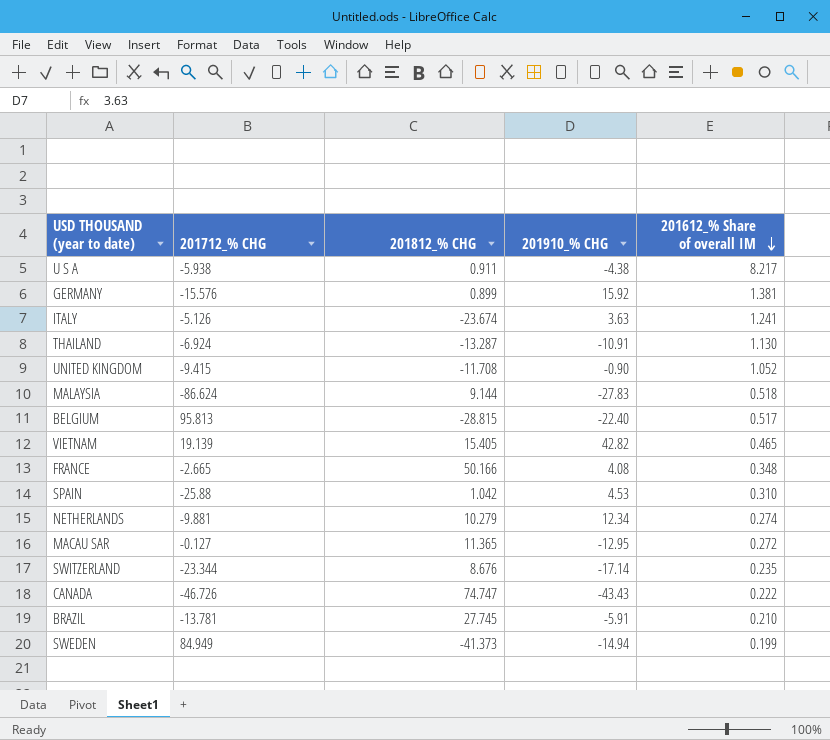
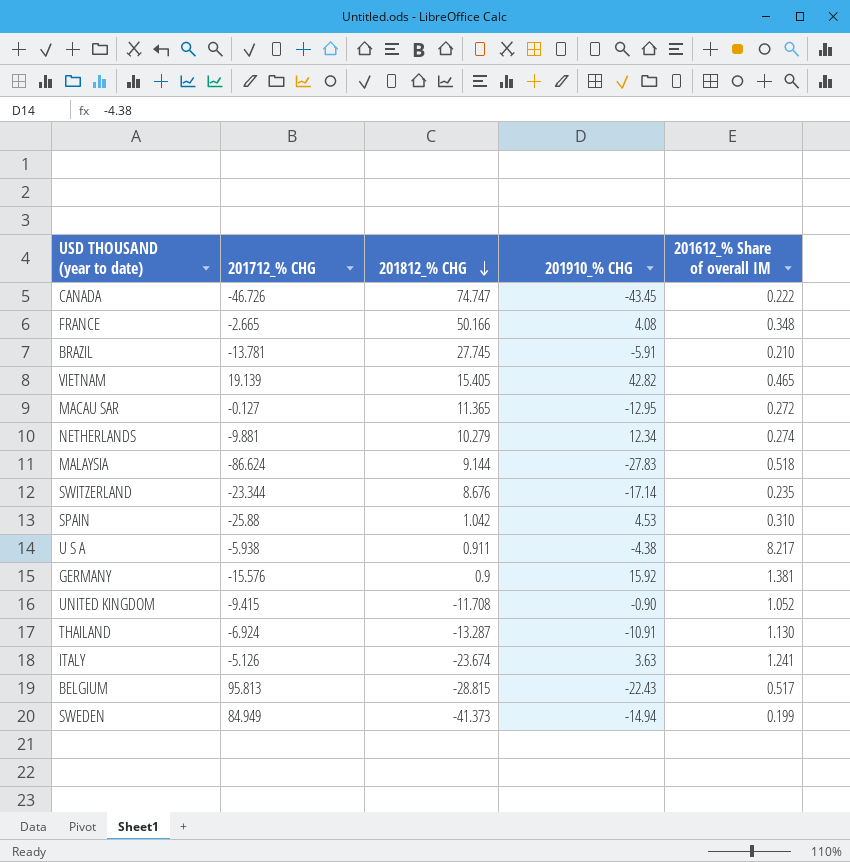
row order: 201612_% Share of overall IM descending -> 201812_% CHG descending
CANADA | 201910_% CHG: -43.43 -> -43.45
GERMANY | 201812_% CHG: 0.899 -> 0.9
BELGIUM | 201910_% CHG: -22.40 -> -22.43

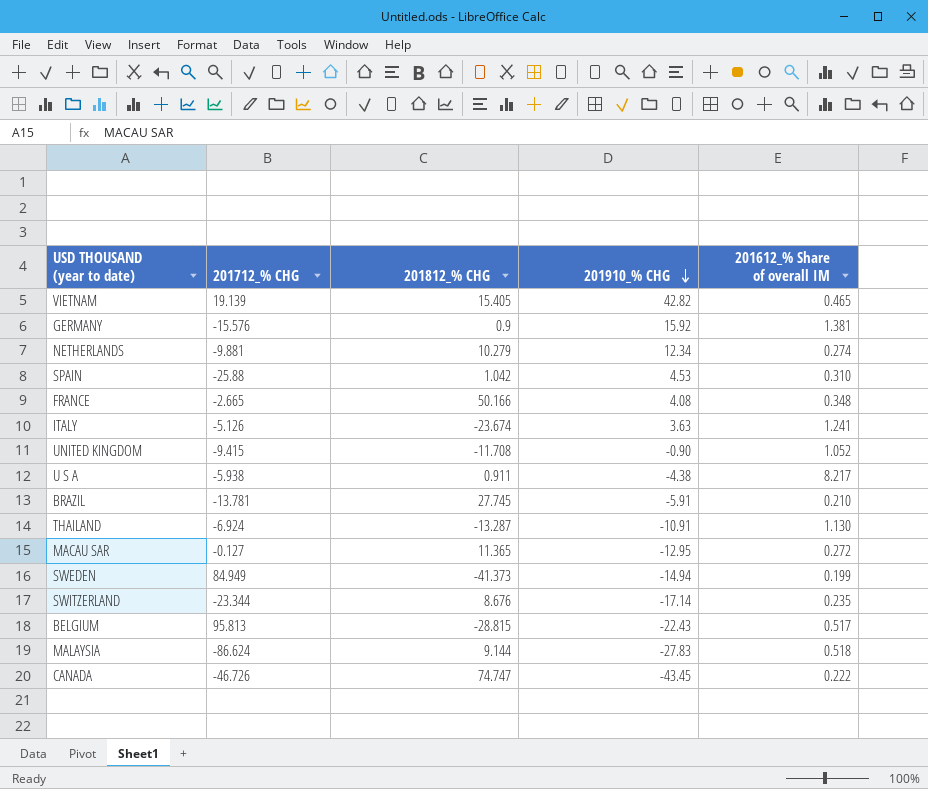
row order: 201812_% CHG descending -> 201910_% CHG descending

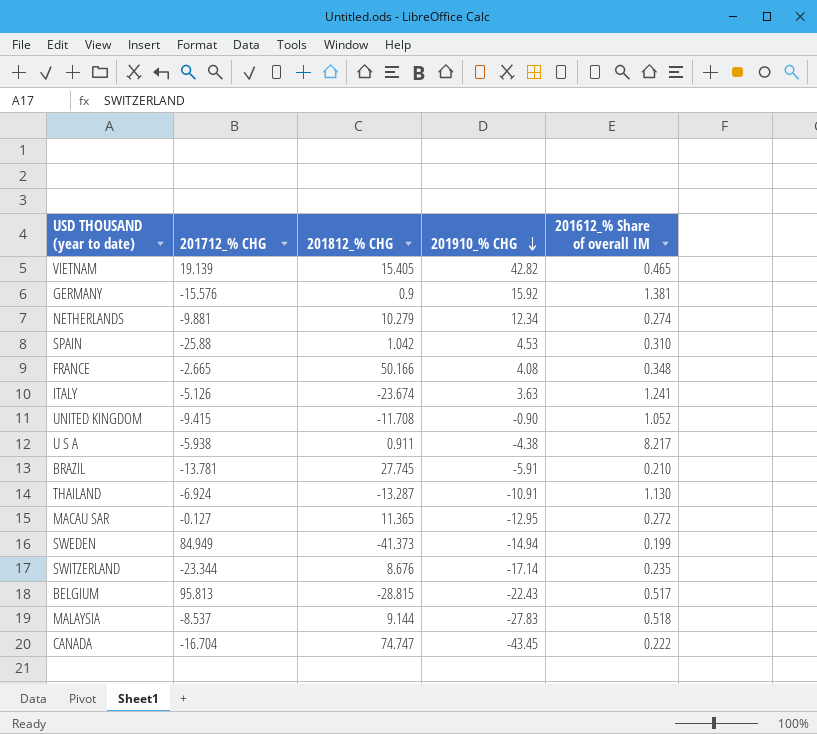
MALAYSIA | 201712_% CHG: -86.624 -> -8.537
CANADA | 201712_% CHG: -46.726 -> -16.704

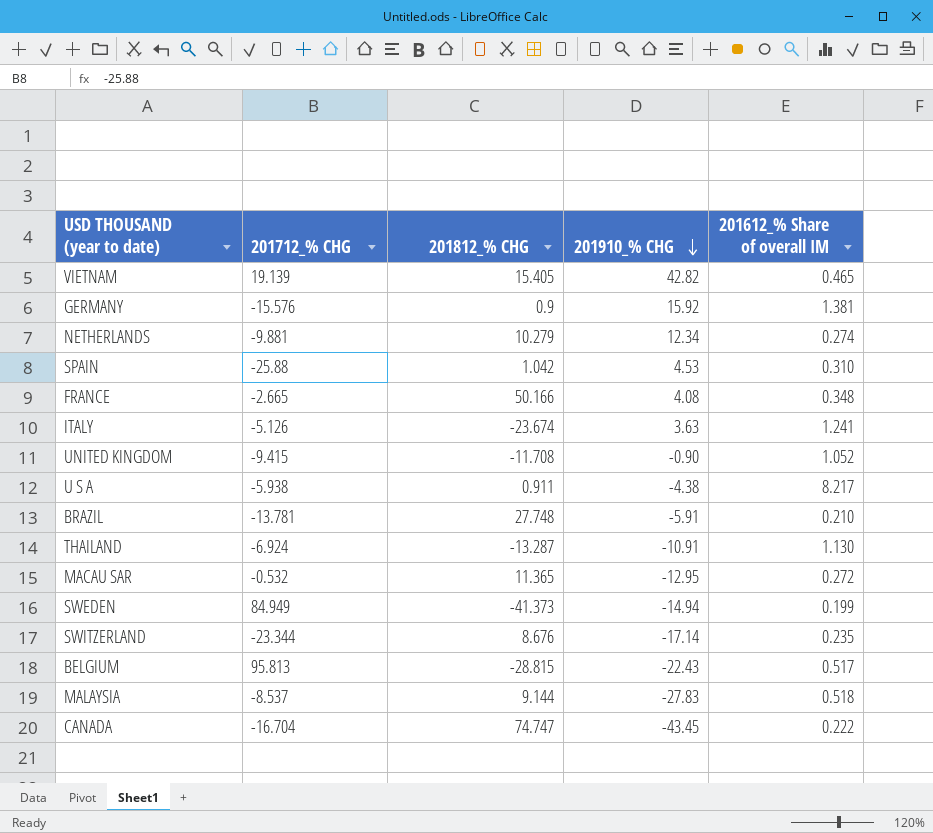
BRAZIL | 201812_% CHG: 27.745 -> 27.748
MACAU SAR | 201712_% CHG: -0.127 -> -0.532

